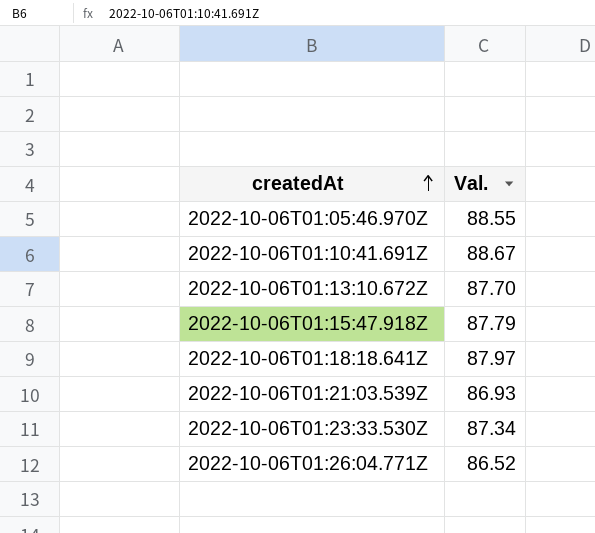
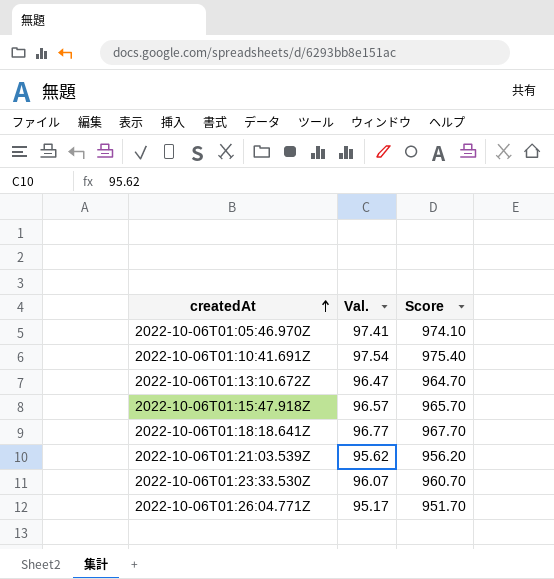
column Score | formula: none -> [Val.] * 10
2022-10-06T01:05:46.970Z | Val.: 88.55 -> 97.41
2022-10-06T01:10:41.691Z | Val.: 88.67 -> 97.54
2022-10-06T01:13:10.672Z | Val.: 87.70 -> 96.47
2022-10-06T01:15:47.918Z | Val.: 87.79 -> 96.57
2022-10-06T01:18:18.641Z | Val.: 87.97 -> 96.77
2022-10-06T01:21:03.539Z | Val.: 86.93 -> 95.62
2022-10-06T01:23:33.530Z | Val.: 87.34 -> 96.07
2022-10-06T01:26:04.771Z | Val.: 86.52 -> 95.17

